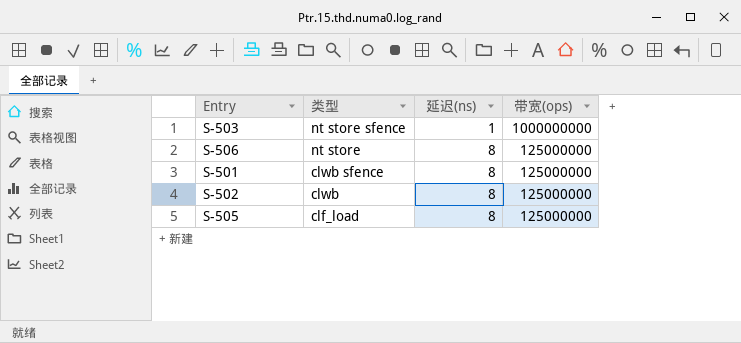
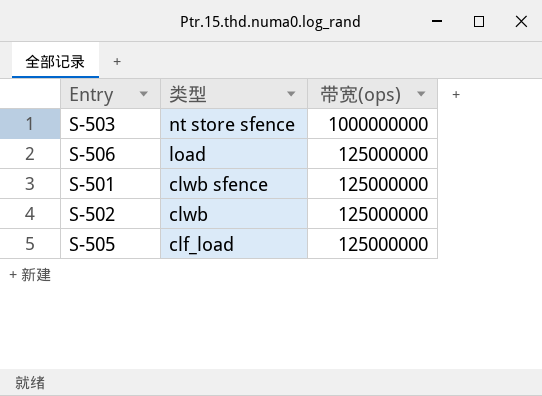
column 延迟(ns) | position: 3 -> none
S-506 | 类型: nt store -> load

